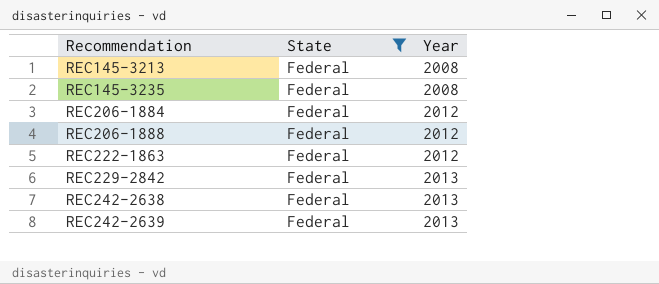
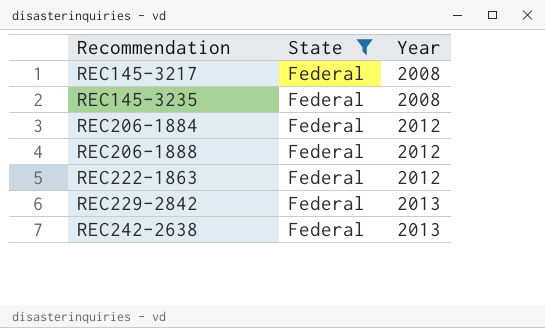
row REC145-3213: Federal | 2008 -> none
row REC242-2639: Federal | 2013 -> none
row REC145-3217: none -> Federal | 2008

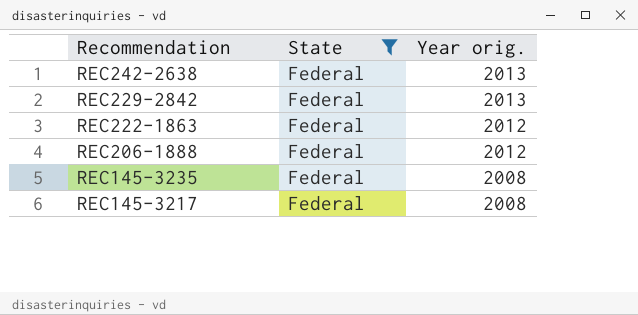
row order: Recommendation ascending -> Recommendation descending
column name: Year -> Year orig.
row REC206-1884: Federal | 2012 -> none

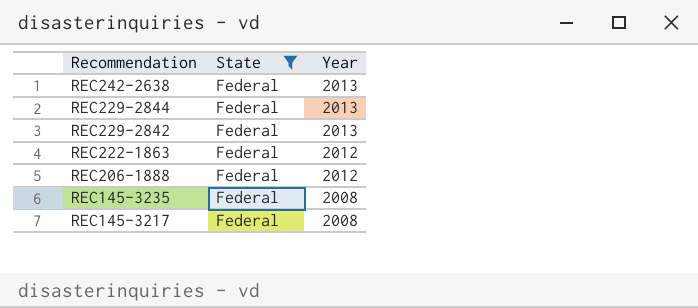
column name: Year orig. -> Year
row REC229-2844: none -> Federal | 2013

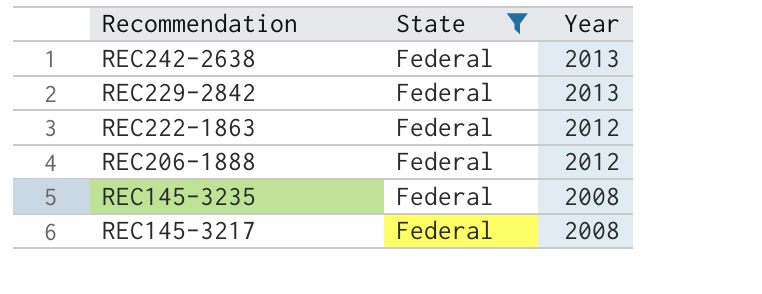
row REC229-2844: Federal | 2013 -> none

